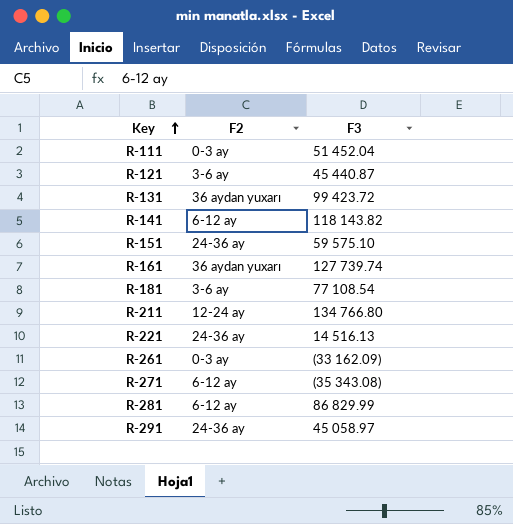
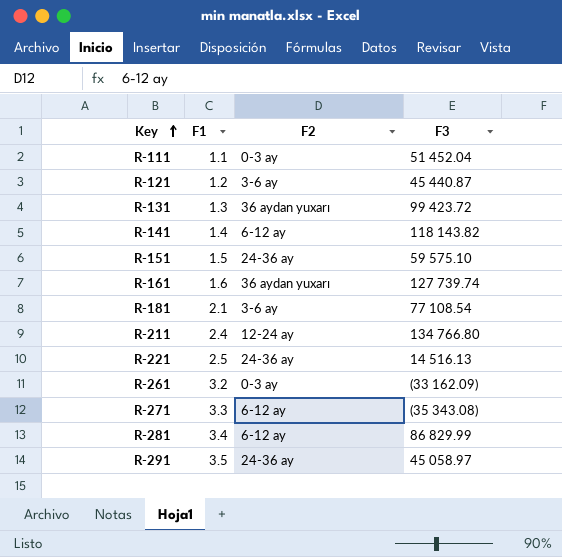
column F1 | position: none -> 2

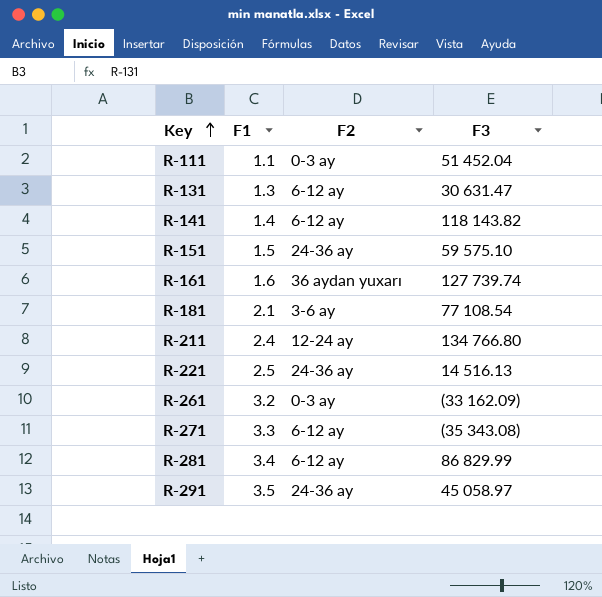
row R-121: 1.2 | 3-6 ay | 45 440.87 -> none
R-131 | F2: 36 aydan yuxarı -> 6-12 ay
R-131 | F3: 99 423.72 -> 30 631.47

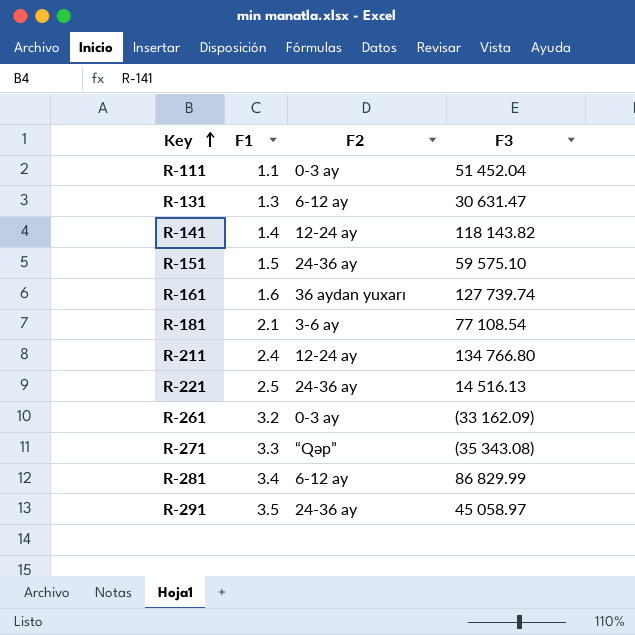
R-141 | F2: 6-12 ay -> 12-24 ay
R-271 | F2: 6-12 ay -> “Qəp”

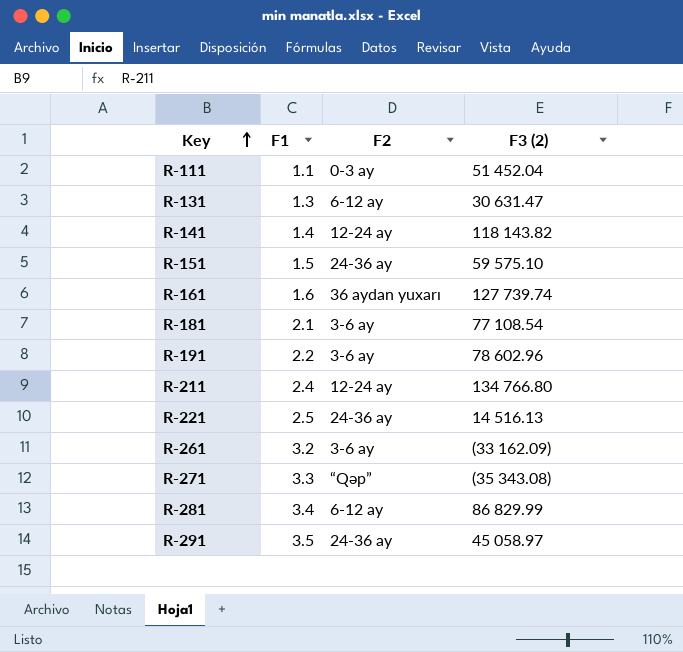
column name: F3 -> F3 (2)
row R-191: none -> 2.2 | 3-6 ay | 78 602.96
R-261 | F2: 0-3 ay -> 3-6 ay

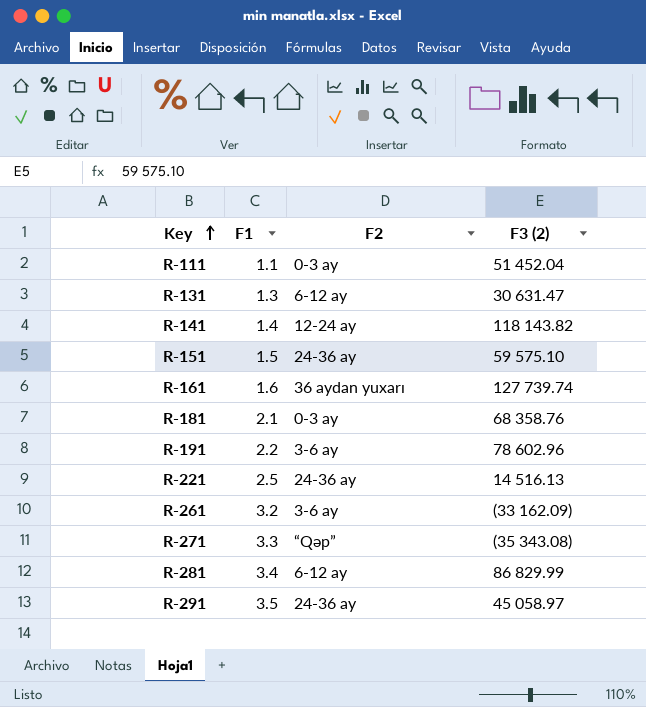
row R-211: 2.4 | 12-24 ay | 134 766.80 -> none
R-181 | F2: 3-6 ay -> 0-3 ay
R-181 | F3 (2): 77 108.54 -> 68 358.76

